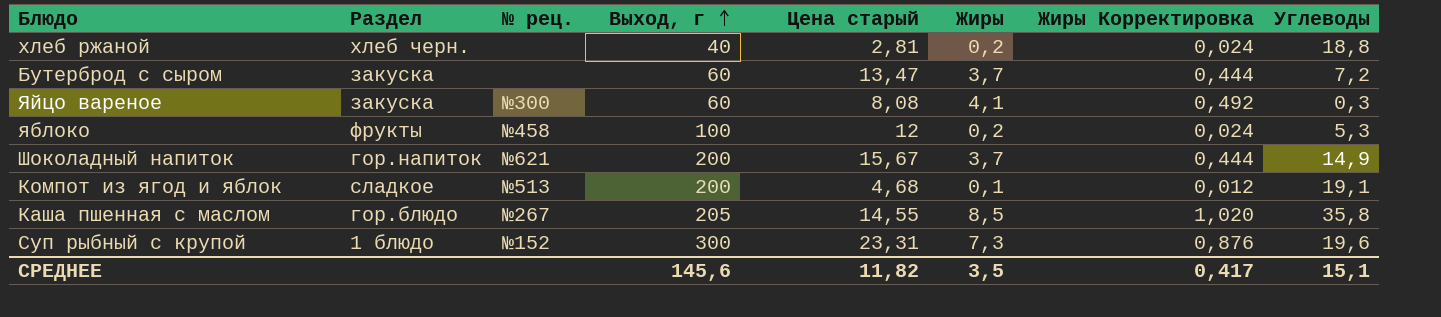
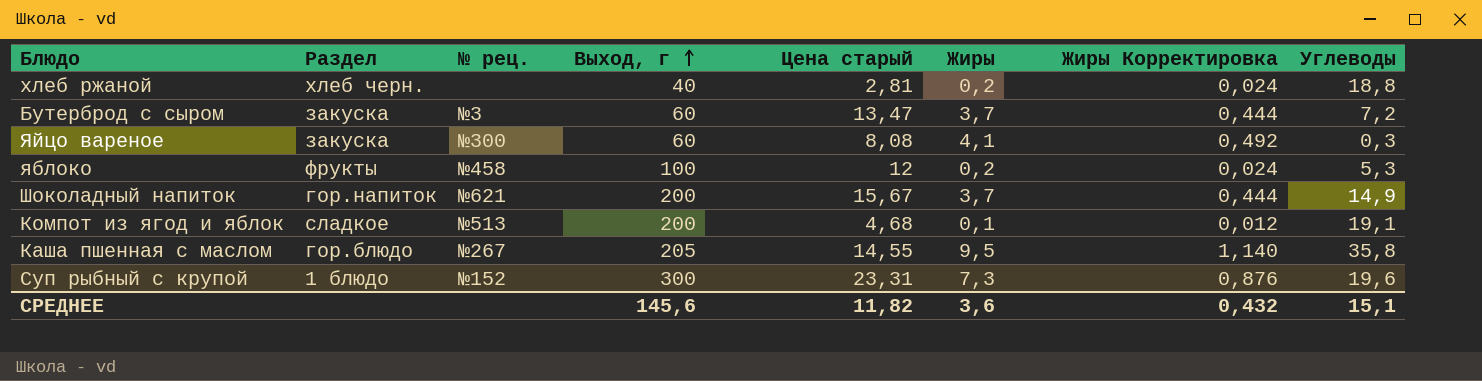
Бутерброд с сыром | № рец.: none -> №3
Каша пшенная с маслом | Жиры: 8,5 -> 9,5
Каша пшенная с маслом | Жиры Корректировка: 1,020 -> 1,140
СРЕДНЕЕ | Жиры: 3,5 -> 3,6
СРЕДНЕЕ | Жиры Корректировка: 0,417 -> 0,432

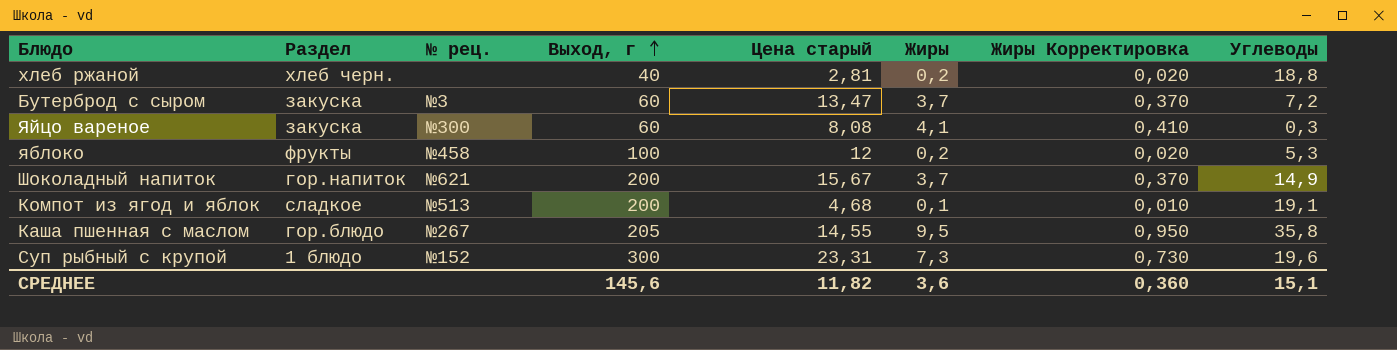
column Жиры Корректировка | formula: [Жиры] * 0,12 -> [Жиры] * 0,1
СРЕДНЕЕ | Жиры Корректировка: 0,432 -> 0,360

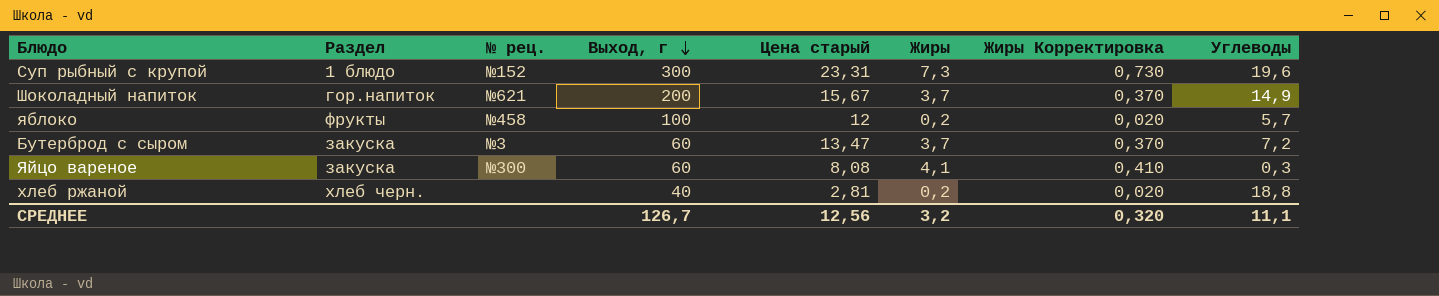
row order: Выход, г ascending -> Выход, г descending
row Компот из ягод и яблок: сладкое | №513 | 200 | 4,68 | 0,1 | 0,010 | 19,1 -> none
row Каша пшенная с маслом: гор.блюдо | №267 | 205 | 14,55 | 9,5 | 0,950 | 35,8 -> none
яблоко | Углеводы: 5,3 -> 5,7
СРЕДНЕЕ | Выход, г: 145,6 -> 126,7
СРЕДНЕЕ | Цена старый: 11,82 -> 12,56
СРЕДНЕЕ | Жиры: 3,6 -> 3,2
СРЕДНЕЕ | Жиры Корректировка: 0,360 -> 0,320
СРЕДНЕЕ | Углеводы: 15,1 -> 11,1

